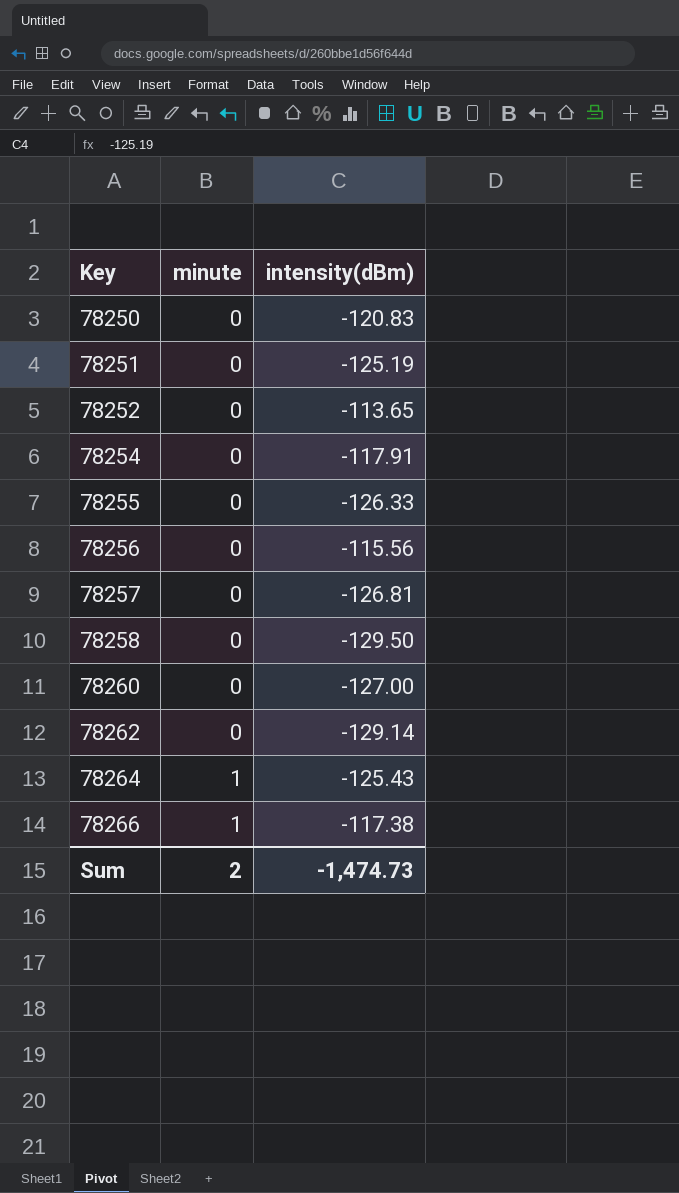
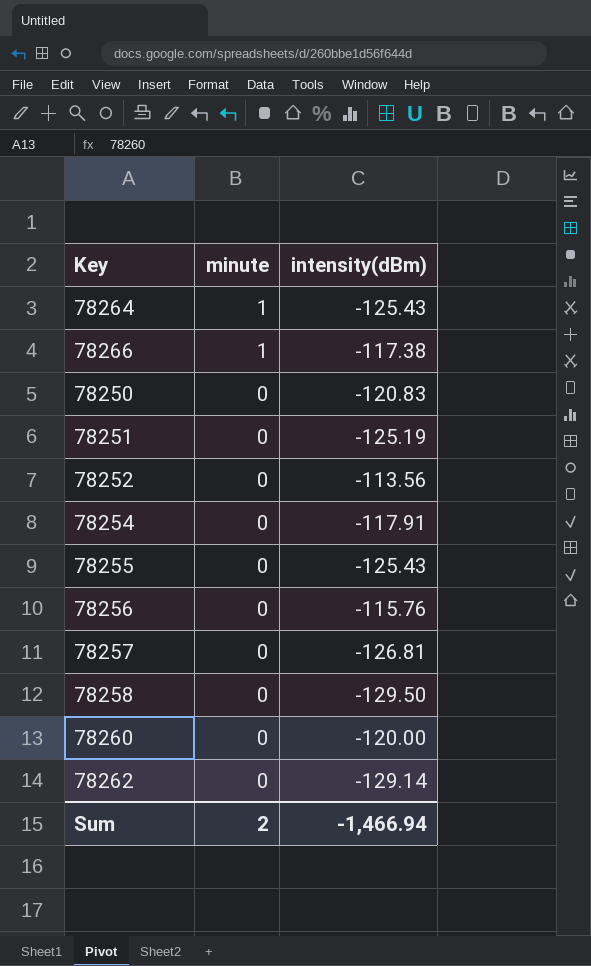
row order: Key ascending -> minute descending
78252 | intensity(dBm): -113.65 -> -113.56
78255 | intensity(dBm): -126.33 -> -125.43
78256 | intensity(dBm): -115.56 -> -115.76
78260 | intensity(dBm): -127.00 -> -120.00
Sum | intensity(dBm): -1,474.73 -> -1,466.94

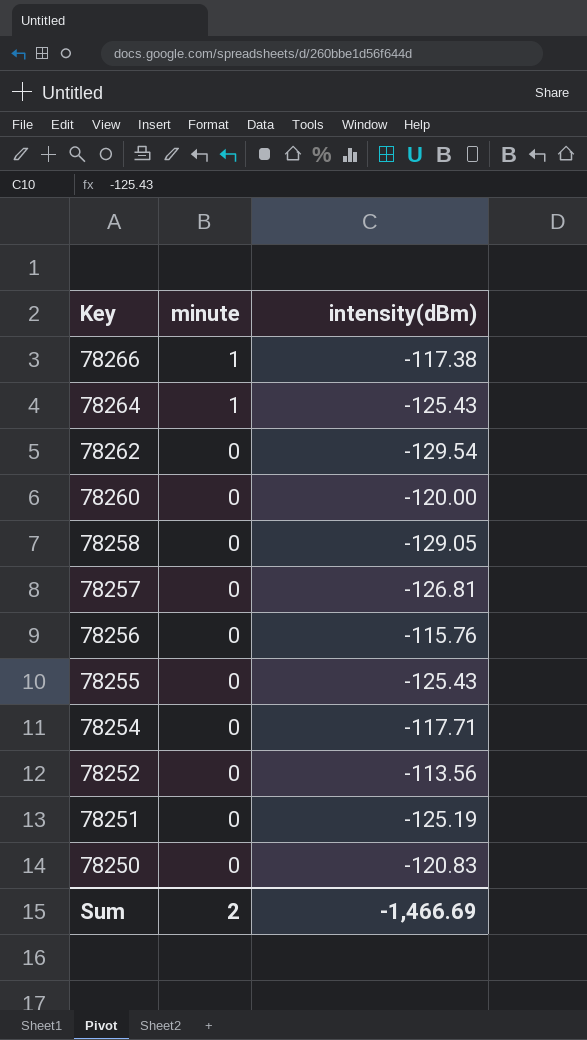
row order: minute descending -> Key descending
78262 | intensity(dBm): -129.14 -> -129.54
78258 | intensity(dBm): -129.50 -> -129.05
78254 | intensity(dBm): -117.91 -> -117.71
Sum | intensity(dBm): -1,466.94 -> -1,466.69

